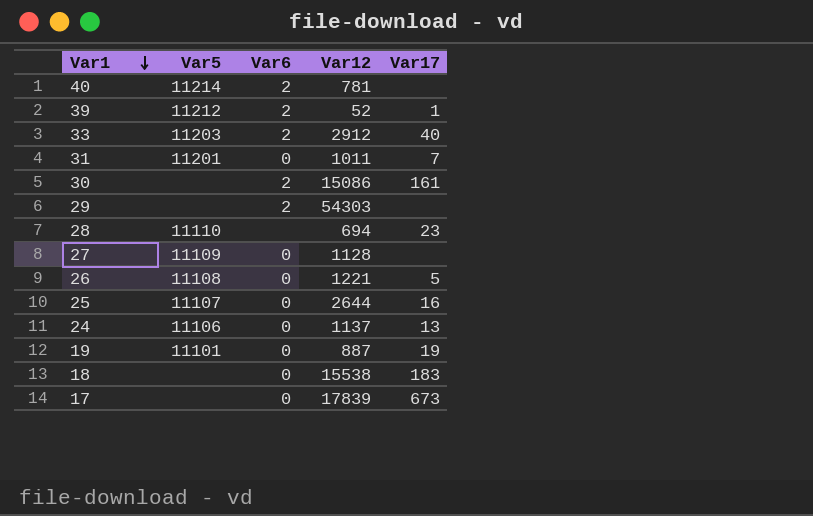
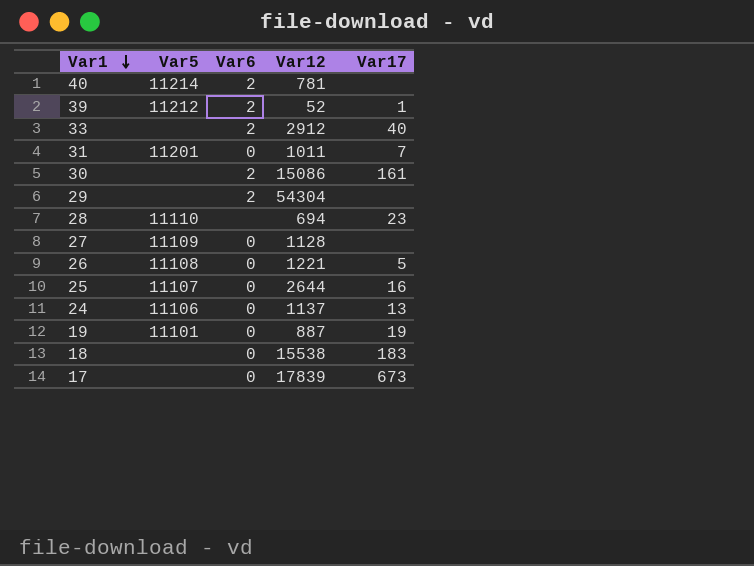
33 | Var5: 11203 -> none
29 | Var12: 54303 -> 54304

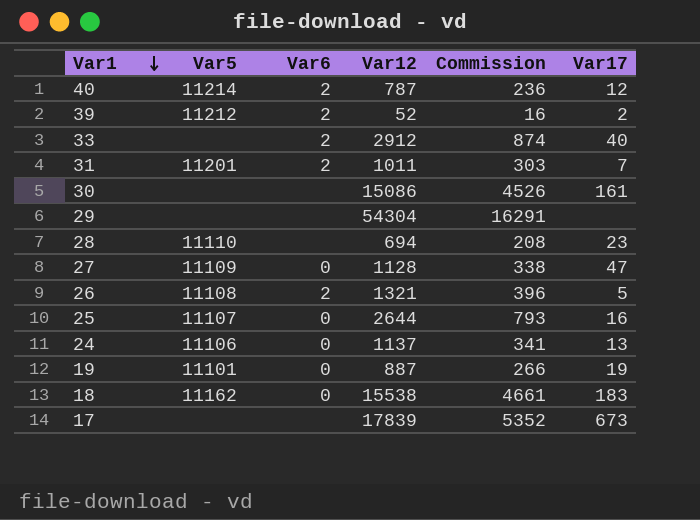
column Commission | formula: none -> [Var12] * 0.3
40 | Var12: 781 -> 787
40 | Var17: none -> 12
39 | Var17: 1 -> 2
31 | Var6: 0 -> 2
30 | Var6: 2 -> none
29 | Var6: 2 -> none
27 | Var17: none -> 47
26 | Var6: 0 -> 2
26 | Var12: 1221 -> 1321
18 | Var5: none -> 11162
17 | Var6: 0 -> none

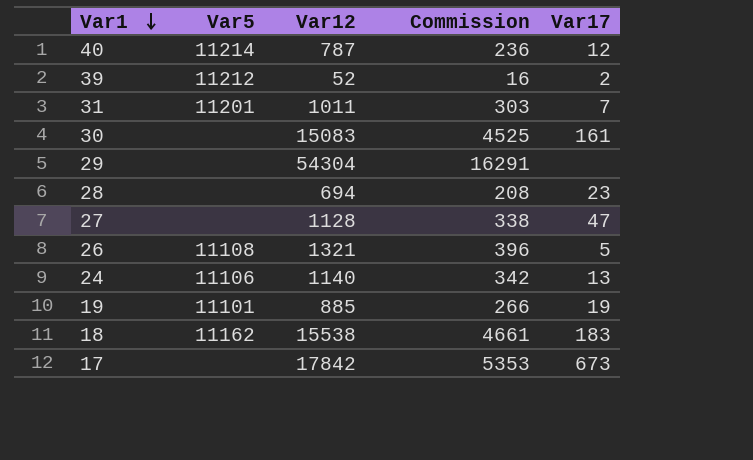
column Var6 | position: 3 -> none
row 33: none | 2 | 2912 | 874 | 40 -> none
row 25: 11107 | 0 | 2644 | 793 | 16 -> none
30 | Var12: 15086 -> 15083
30 | Commission: 4526 -> 4525
28 | Var5: 11110 -> none
27 | Var5: 11109 -> none
24 | Var12: 1137 -> 1140
24 | Commission: 341 -> 342
19 | Var12: 887 -> 885
17 | Var12: 17839 -> 17842
17 | Commission: 5352 -> 5353

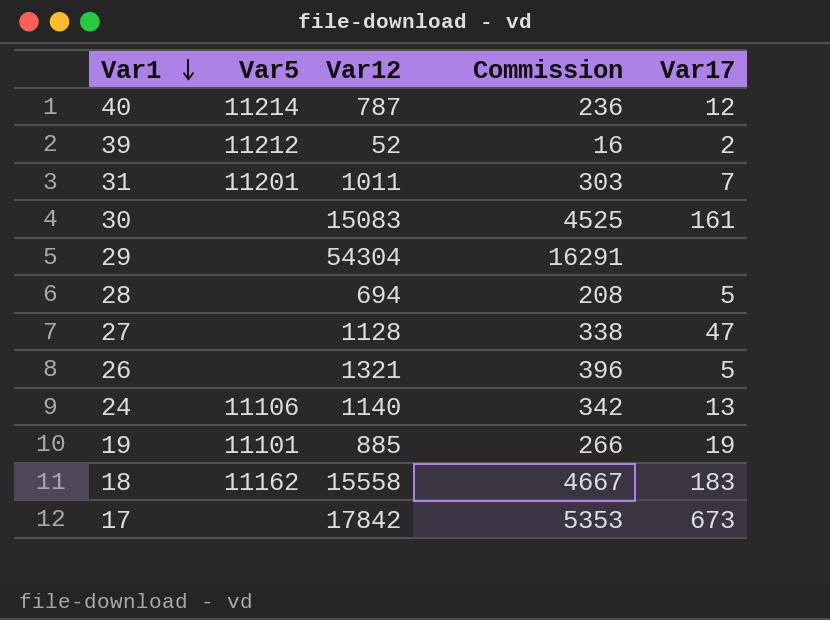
28 | Var17: 23 -> 5
26 | Var5: 11108 -> none
18 | Var12: 15538 -> 15558
18 | Commission: 4661 -> 4667

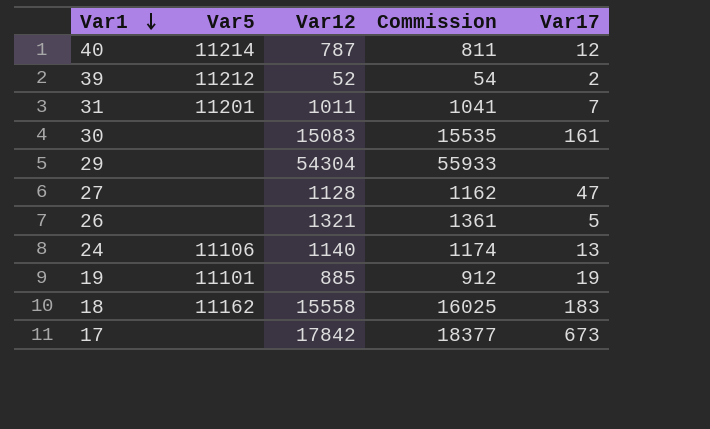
column Commission | formula: [Var12] * 0.3 -> [Var12] * 1.03
row 28: none | 694 | 208 | 5 -> none

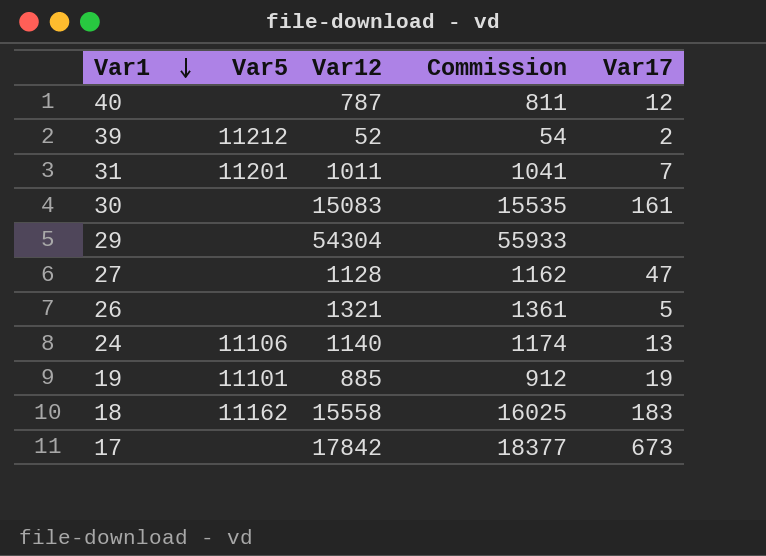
40 | Var5: 11214 -> none

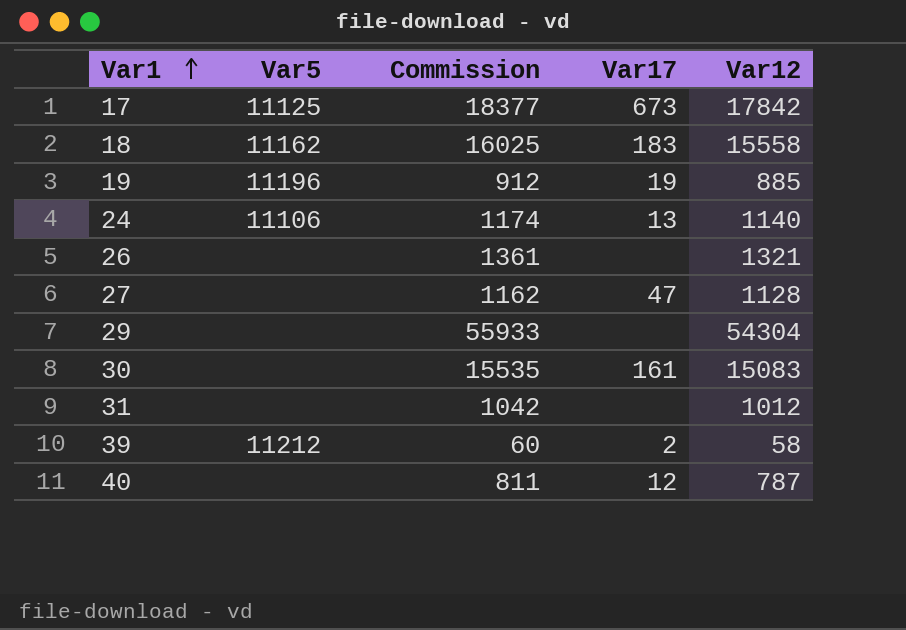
row order: Var1 descending -> Var1 ascending
column Var12 | position: 3 -> 5
17 | Var5: none -> 11125
19 | Var5: 11101 -> 11196
26 | Var17: 5 -> none
31 | Var5: 11201 -> none
31 | Commission: 1041 -> 1042
31 | Var17: 7 -> none
31 | Var12: 1011 -> 1012
39 | Commission: 54 -> 60
39 | Var12: 52 -> 58

